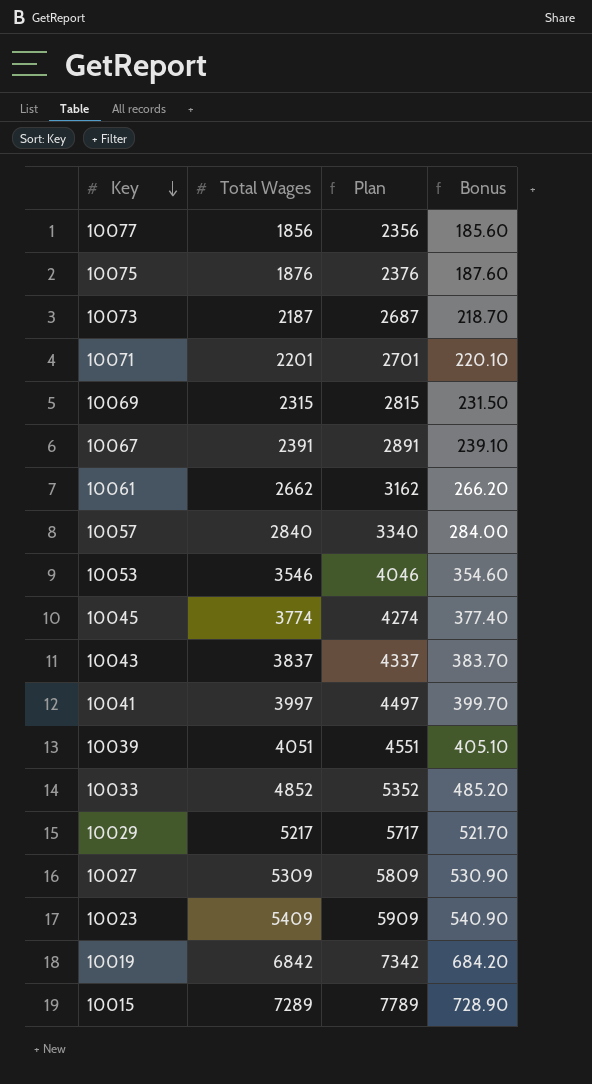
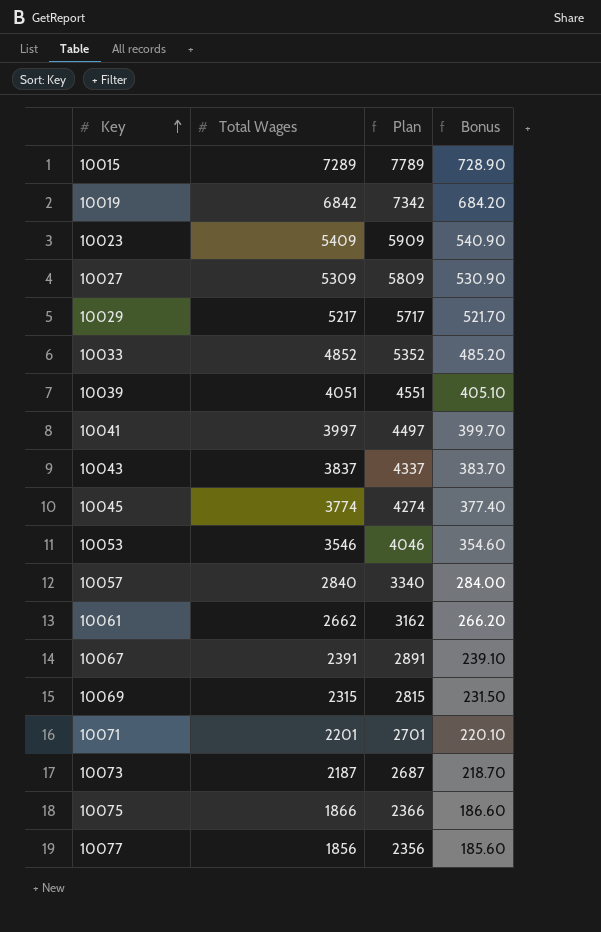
row order: Key descending -> Key ascending
10075 | Total Wages: 1876 -> 1866
10075 | Plan: 2376 -> 2366
10075 | Bonus: 187.60 -> 186.60

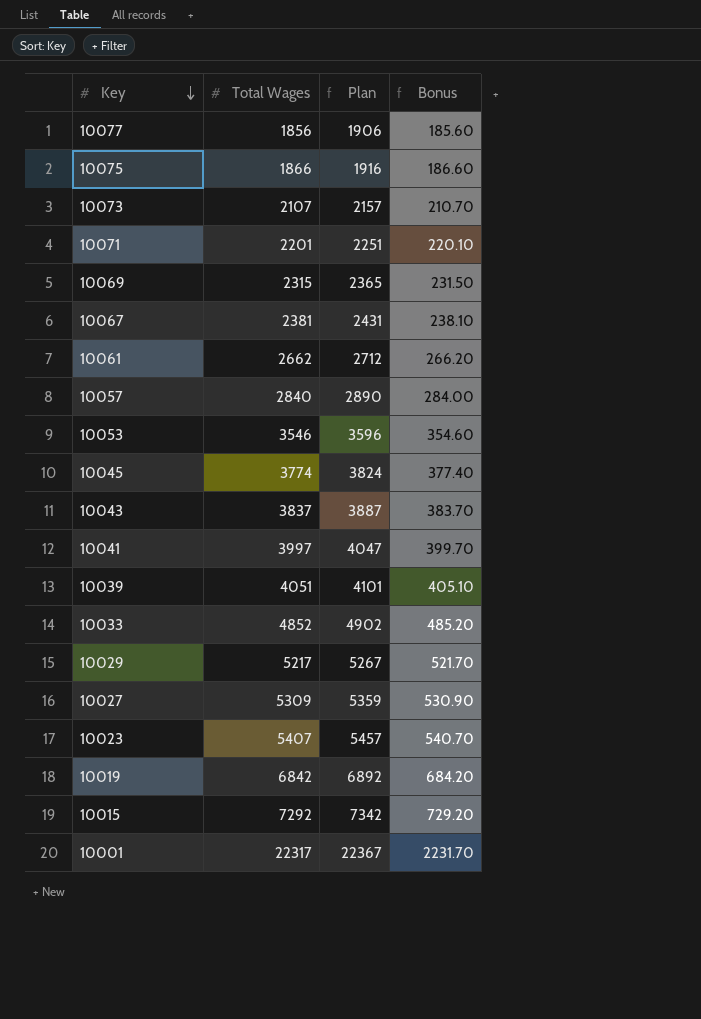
row order: Key ascending -> Key descending
column Plan | formula: [Total Wages] + 500 -> [Total Wages] + 50
10073 | Total Wages: 2187 -> 2107
10073 | Bonus: 218.70 -> 210.70
10067 | Total Wages: 2391 -> 2381
10067 | Bonus: 239.10 -> 238.10
10023 | Total Wages: 5409 -> 5407
10023 | Bonus: 540.90 -> 540.70
10015 | Total Wages: 7289 -> 7292
10015 | Bonus: 728.90 -> 729.20
row 10001: none -> 22317 | 22367 | 2231.70

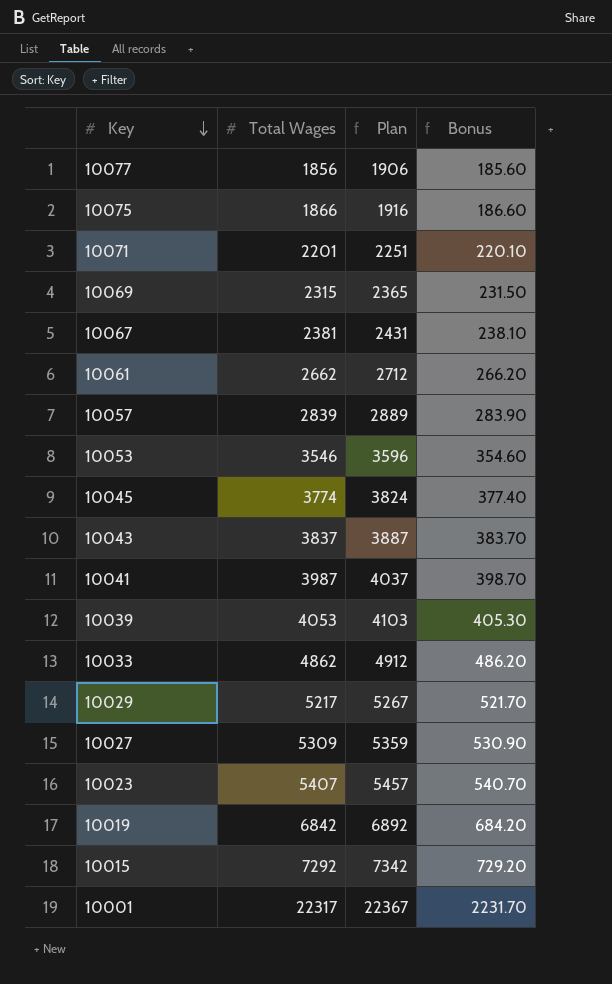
row 10073: 2107 | 2157 | 210.70 -> none
10057 | Total Wages: 2840 -> 2839
10057 | Plan: 2890 -> 2889
10057 | Bonus: 284.00 -> 283.90
10041 | Total Wages: 3997 -> 3987
10041 | Plan: 4047 -> 4037
10041 | Bonus: 399.70 -> 398.70
10039 | Total Wages: 4051 -> 4053
10039 | Plan: 4101 -> 4103
10039 | Bonus: 405.10 -> 405.30
10033 | Total Wages: 4852 -> 4862
10033 | Plan: 4902 -> 4912
10033 | Bonus: 485.20 -> 486.20

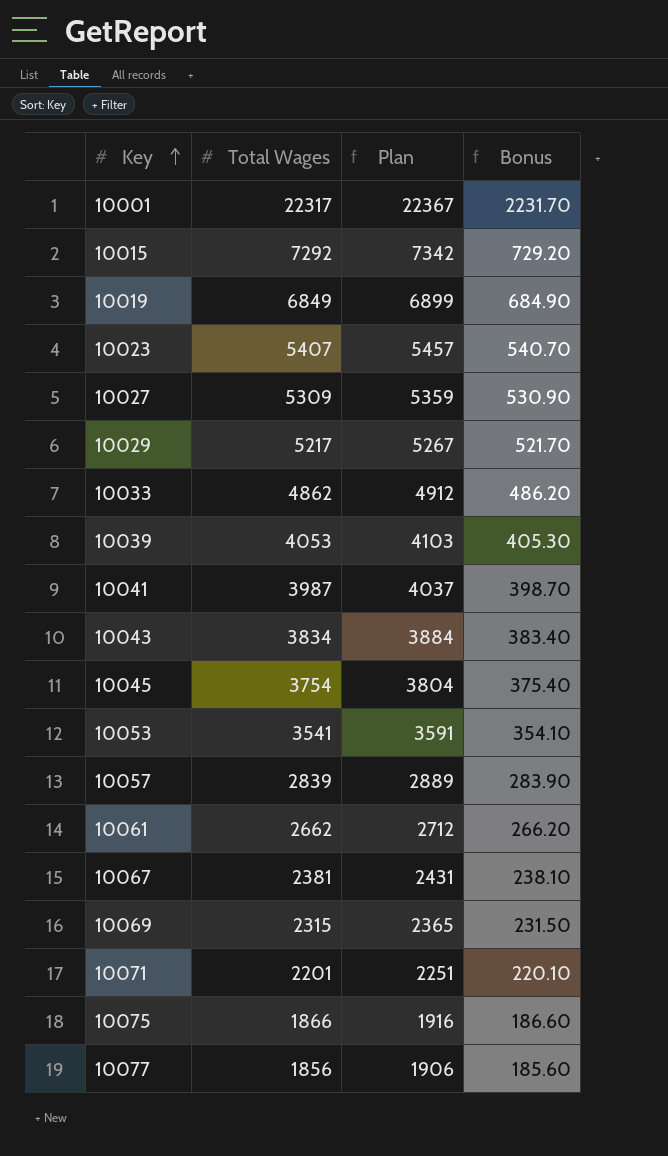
row order: Key descending -> Key ascending
10019 | Total Wages: 6842 -> 6849
10019 | Plan: 6892 -> 6899
10019 | Bonus: 684.20 -> 684.90
10043 | Total Wages: 3837 -> 3834
10043 | Plan: 3887 -> 3884
10043 | Bonus: 383.70 -> 383.40
10045 | Total Wages: 3774 -> 3754
10045 | Plan: 3824 -> 3804
10045 | Bonus: 377.40 -> 375.40
10053 | Total Wages: 3546 -> 3541
10053 | Plan: 3596 -> 3591
10053 | Bonus: 354.60 -> 354.10

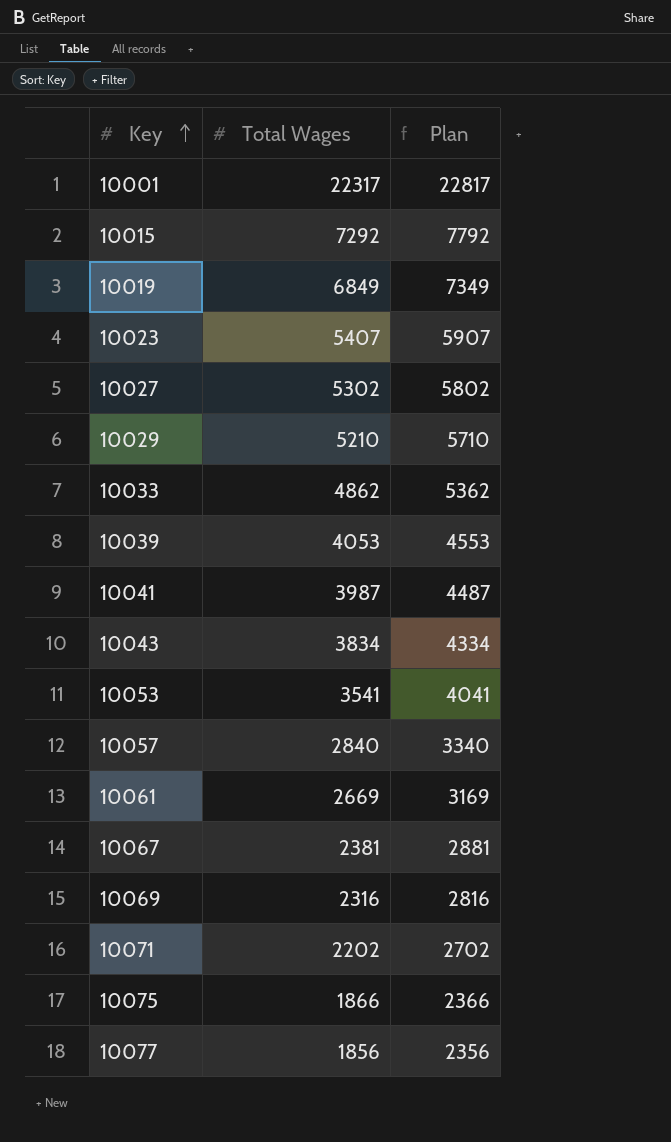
column Bonus | formula: [Total Wages] * 0.1 -> none
column Plan | formula: [Total Wages] + 50 -> [Total Wages] + 500
row 10045: 3754 | 3804 | 375.40 -> none
10027 | Total Wages: 5309 -> 5302
10029 | Total Wages: 5217 -> 5210
10057 | Total Wages: 2839 -> 2840
10061 | Total Wages: 2662 -> 2669
10069 | Total Wages: 2315 -> 2316
10071 | Total Wages: 2201 -> 2202

